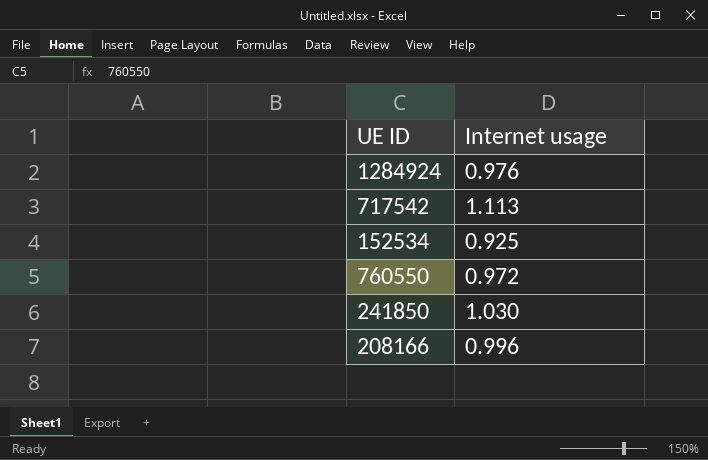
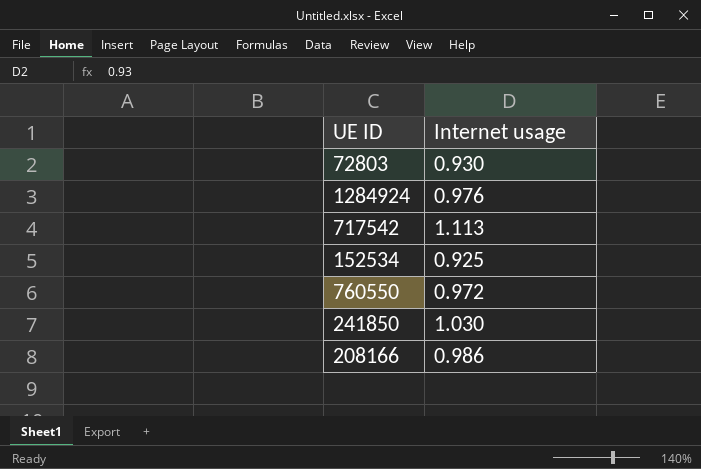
row 72803: none -> 0.930
208166 | Internet usage: 0.996 -> 0.986

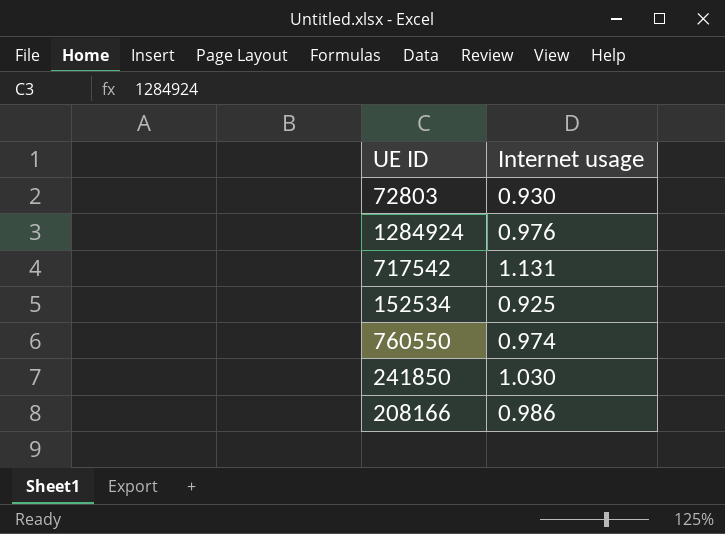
717542 | Internet usage: 1.113 -> 1.131
760550 | Internet usage: 0.972 -> 0.974

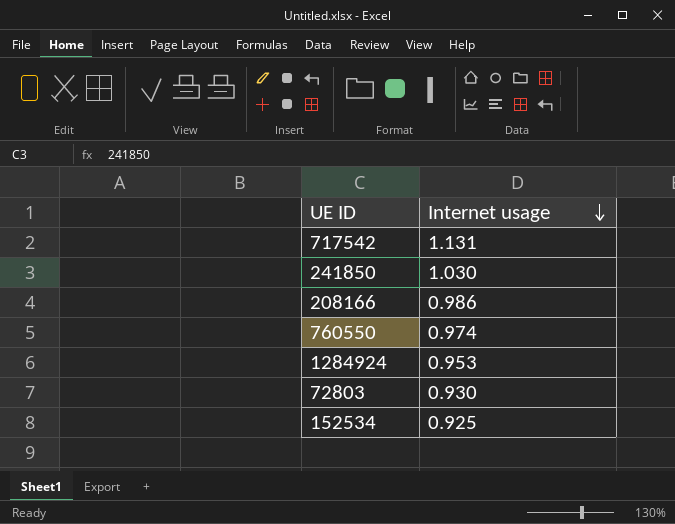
row order: none -> Internet usage descending
1284924 | Internet usage: 0.976 -> 0.953

